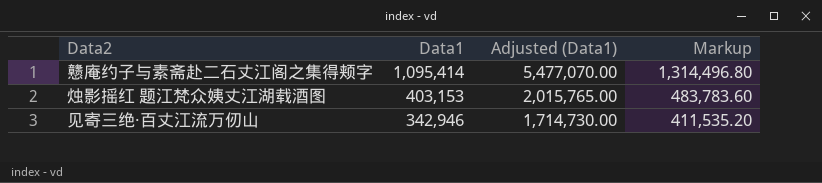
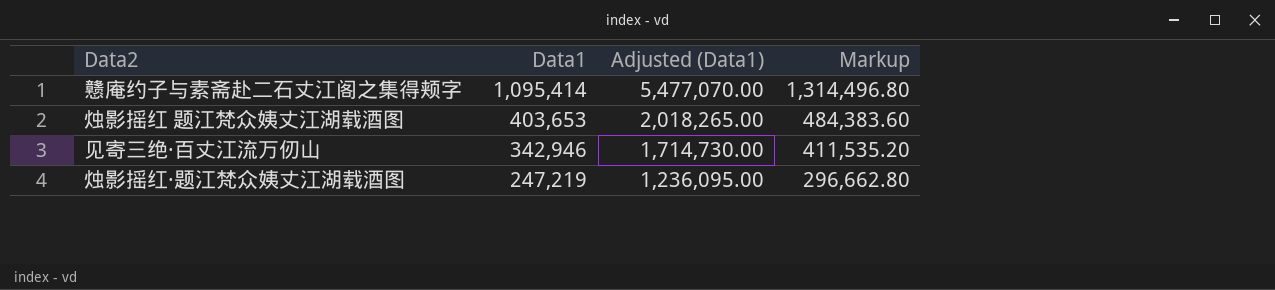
烛影摇红 题江梵众姨丈江湖载酒图 | Data1: 403,153 -> 403,653
烛影摇红 题江梵众姨丈江湖载酒图 | Adjusted (Data1): 2,015,765.00 -> 2,018,265.00
烛影摇红 题江梵众姨丈江湖载酒图 | Markup: 483,783.60 -> 484,383.60
row 烛影摇红·题江梵众姨丈江湖载酒图: none -> 247,219 | 1,236,095.00 | 296,662.80

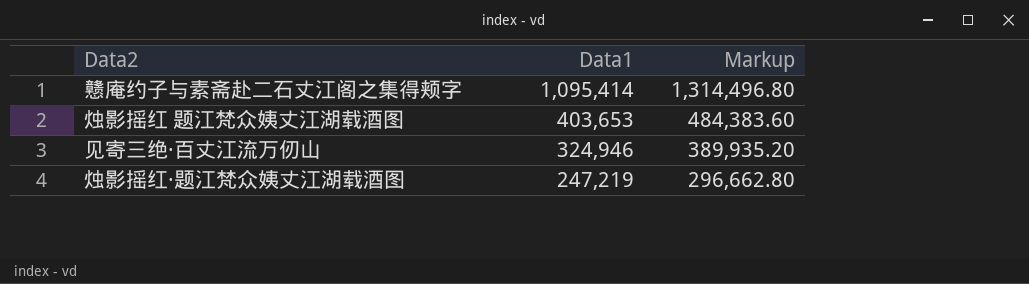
column Adjusted (Data1) | formula: [Data1] * 5 -> none
见寄三绝·百丈江流万仞山 | Data1: 342,946 -> 324,946
见寄三绝·百丈江流万仞山 | Markup: 411,535.20 -> 389,935.20

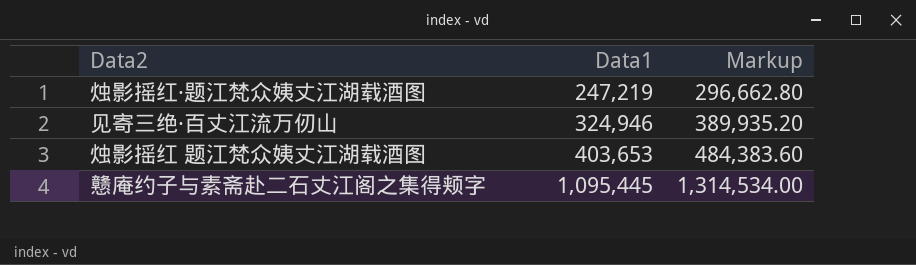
row order: Data1 descending -> Data1 ascending
戆庵约子与素斋赴二石丈江阁之集得颊字 | Data1: 1,095,414 -> 1,095,445
戆庵约子与素斋赴二石丈江阁之集得颊字 | Markup: 1,314,496.80 -> 1,314,534.00

